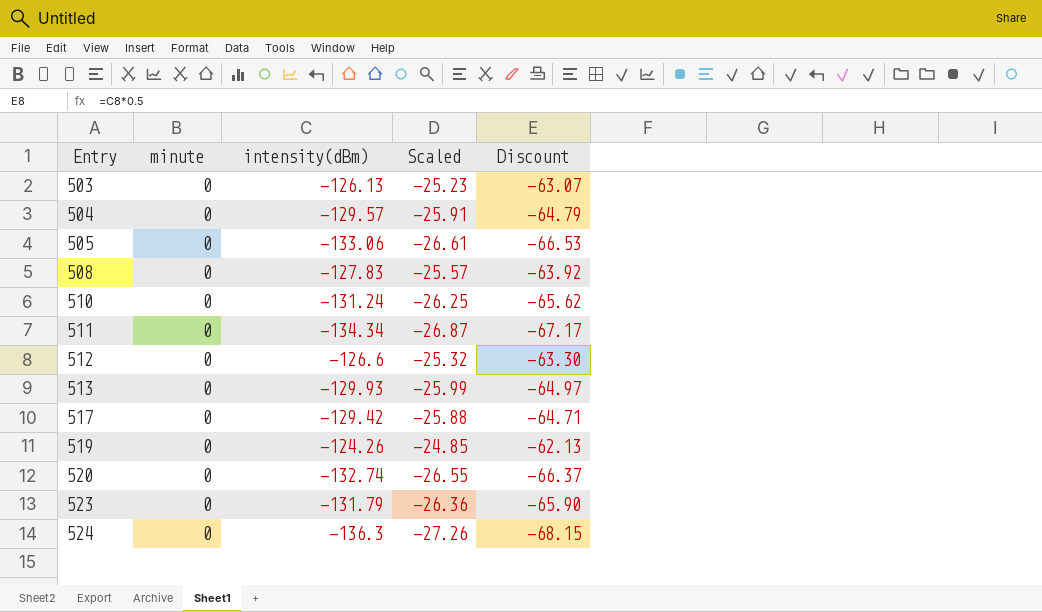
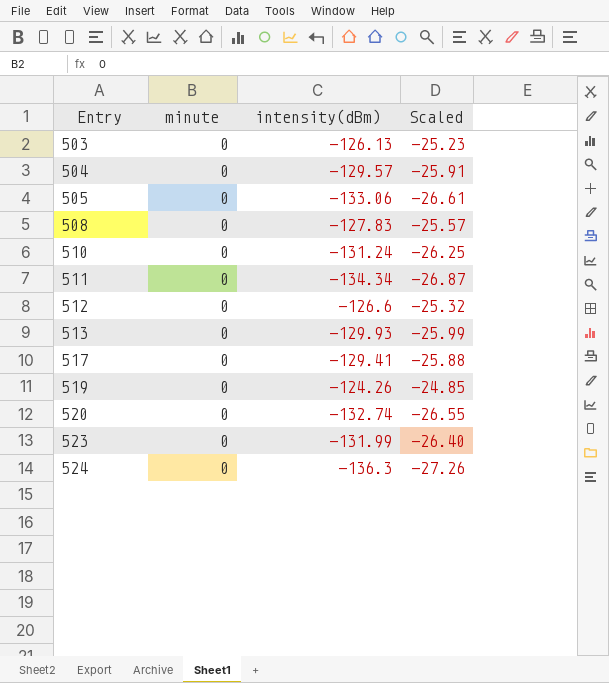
column Discount | formula: [intensity(dBm)] * 0.5 -> none
517 | intensity(dBm): -129.42 -> -129.41
523 | intensity(dBm): -131.79 -> -131.99
523 | Scaled: -26.36 -> -26.40

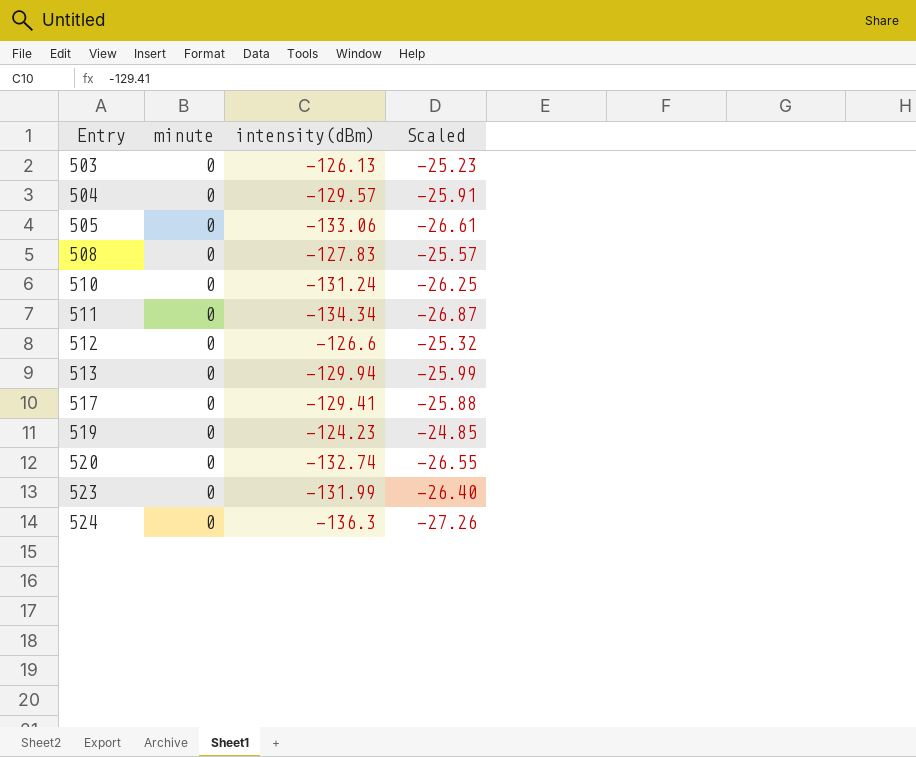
513 | intensity(dBm): -129.93 -> -129.94
519 | intensity(dBm): -124.26 -> -124.23

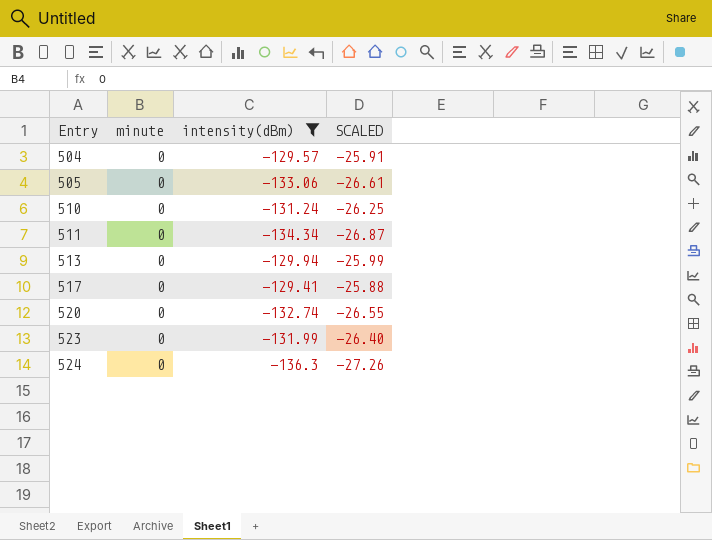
filter: none -> intensity(dBm) <= -129.41
column name: Scaled -> SCALED

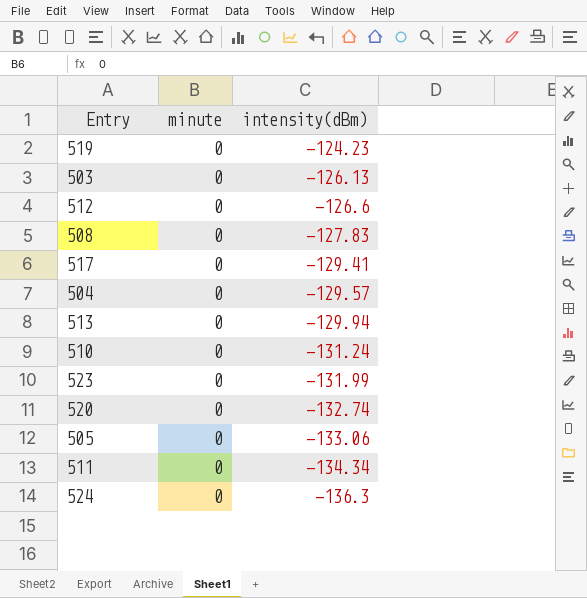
filter: intensity(dBm) <= -129.41 -> none
row order: Entry ascending -> intensity(dBm) descending
column SCALED | formula: [intensity(dBm)] * 0.2 -> none

